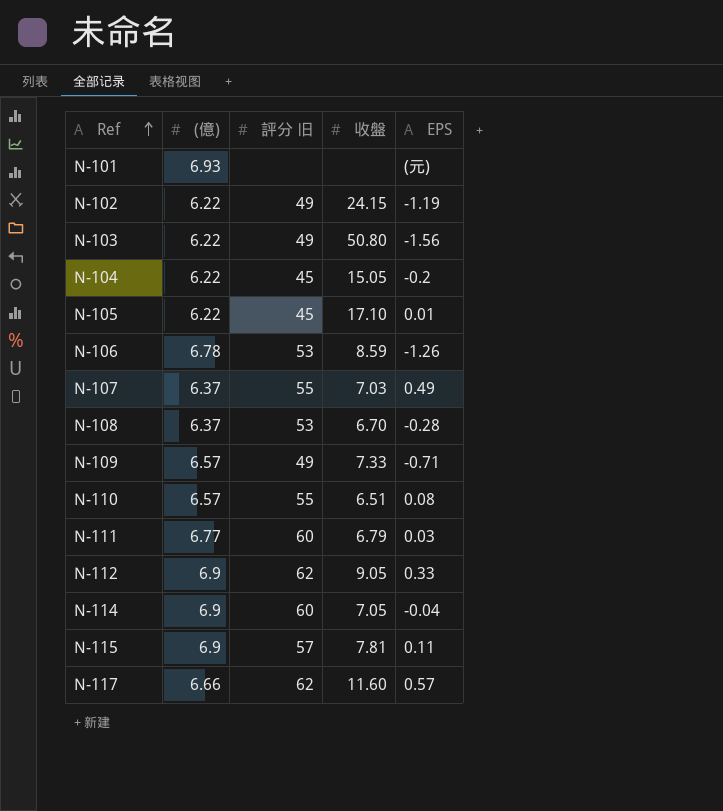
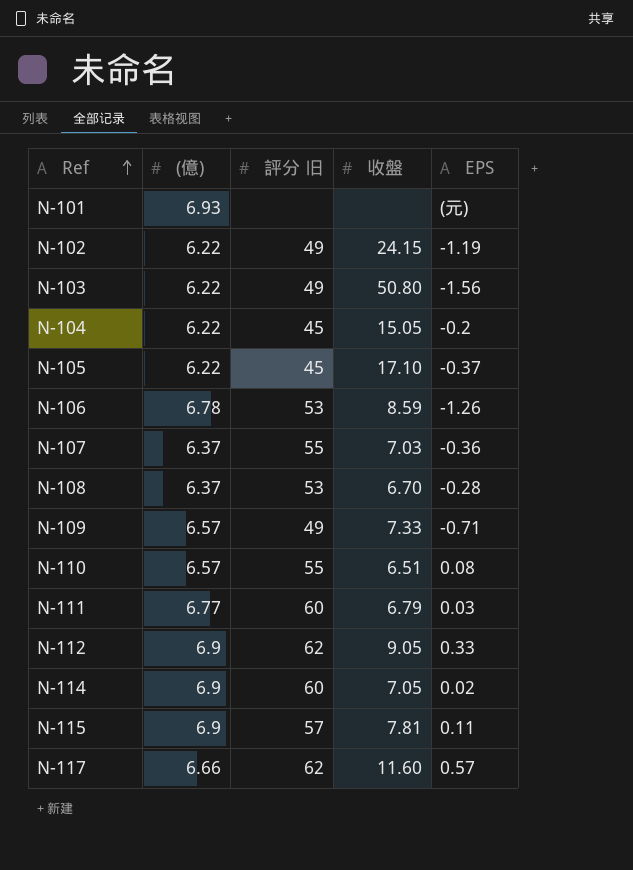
N-105 | EPS: 0.01 -> -0.37
N-107 | EPS: 0.49 -> -0.36
N-114 | EPS: -0.04 -> 0.02

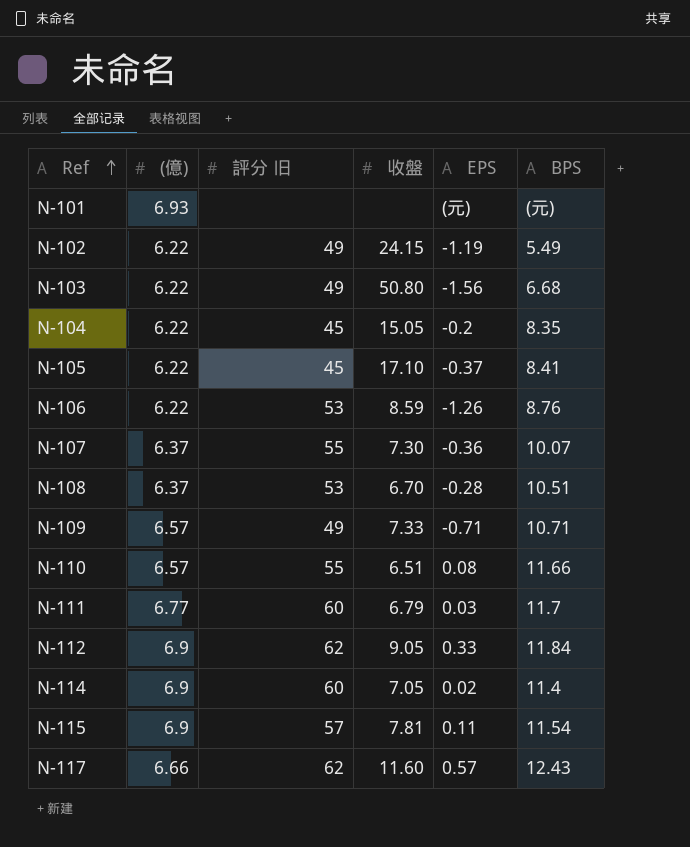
column BPS | position: none -> 6
N-106 | (億): 6.78 -> 6.22
N-107 | 收盤: 7.03 -> 7.30

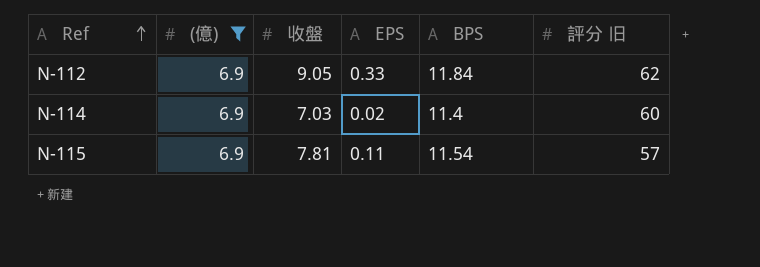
filter: none -> (億) = 6.9
column 評分 旧 | position: 3 -> 6
N-114 | 收盤: 7.05 -> 7.03

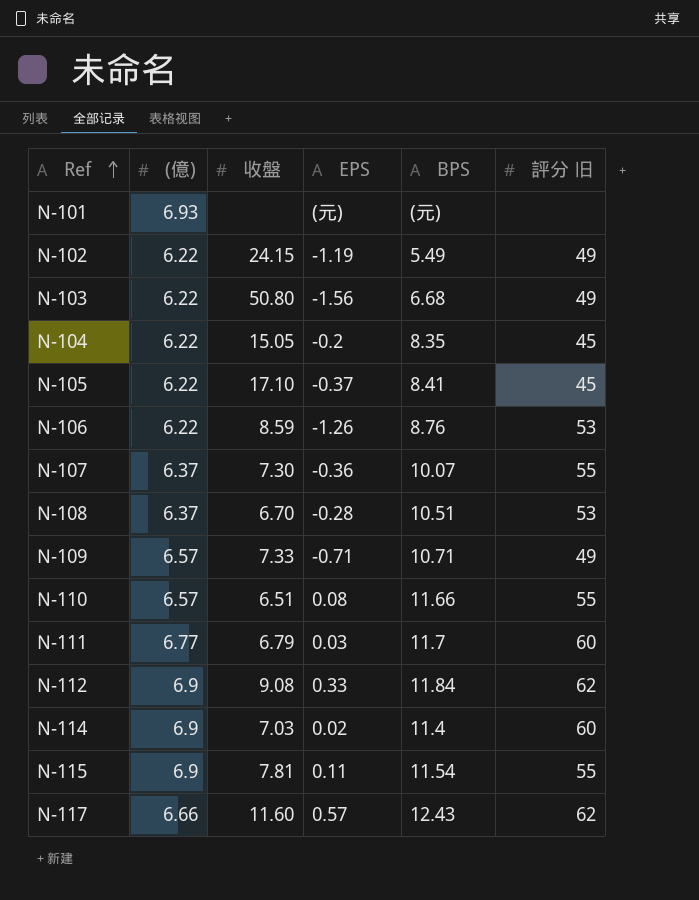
filter: (億) = 6.9 -> none
N-112 | 收盤: 9.05 -> 9.08
N-115 | 評分 旧: 57 -> 55

